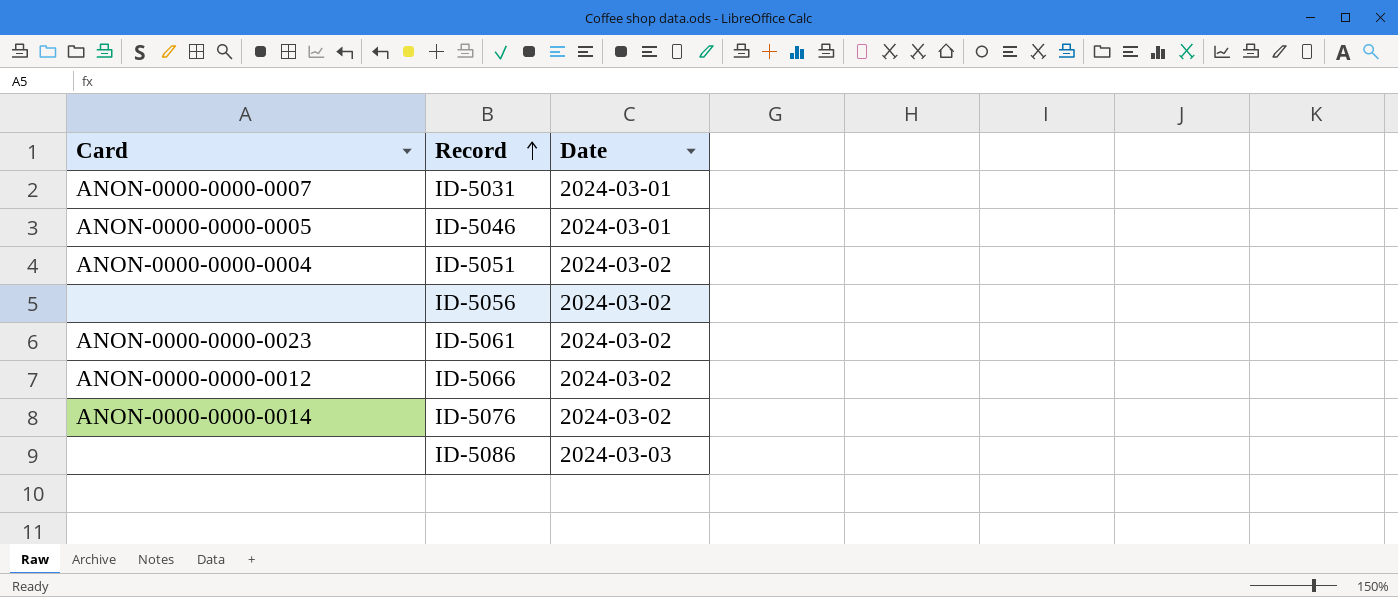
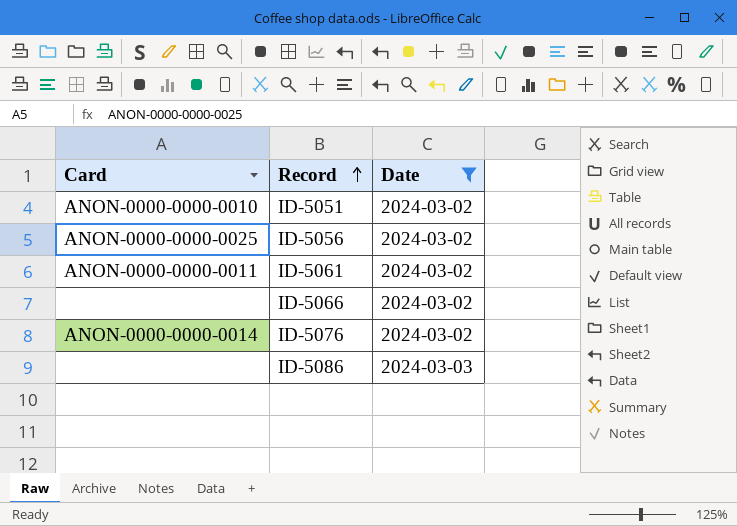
filter: none -> Date != 2024-03-01
ID-5051 | Card: ANON-0000-0000-0004 -> ANON-0000-0000-0010
ID-5056 | Card: none -> ANON-0000-0000-0025
ID-5061 | Card: ANON-0000-0000-0023 -> ANON-0000-0000-0011
ID-5066 | Card: ANON-0000-0000-0012 -> none

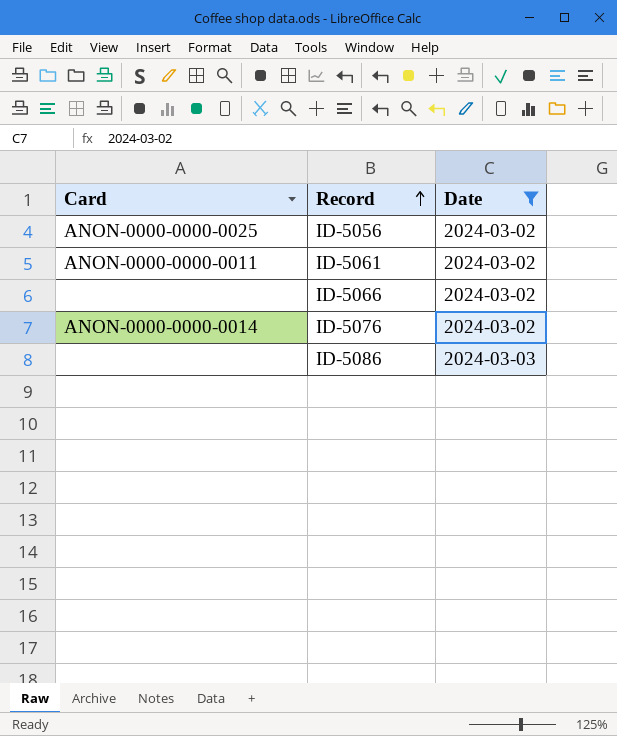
row ID-5051: ANON-0000-0000-0010 | 2024-03-02 -> none

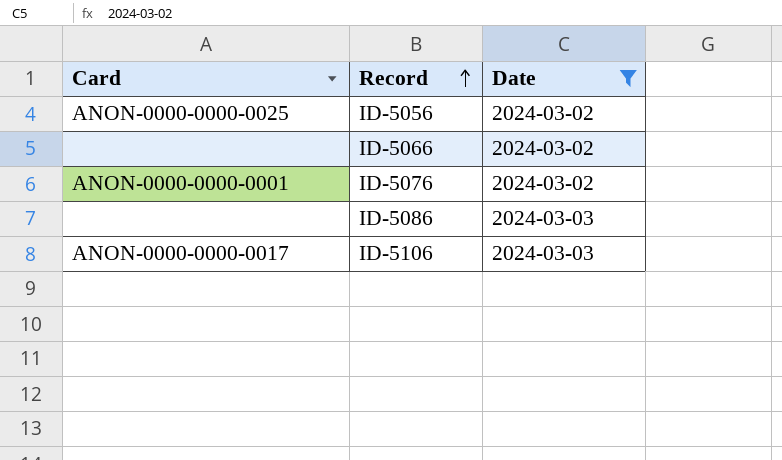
row ID-5061: ANON-0000-0000-0011 | 2024-03-02 -> none
ID-5076 | Card: ANON-0000-0000-0014 -> ANON-0000-0000-0001
row ID-5106: none -> ANON-0000-0000-0017 | 2024-03-03

